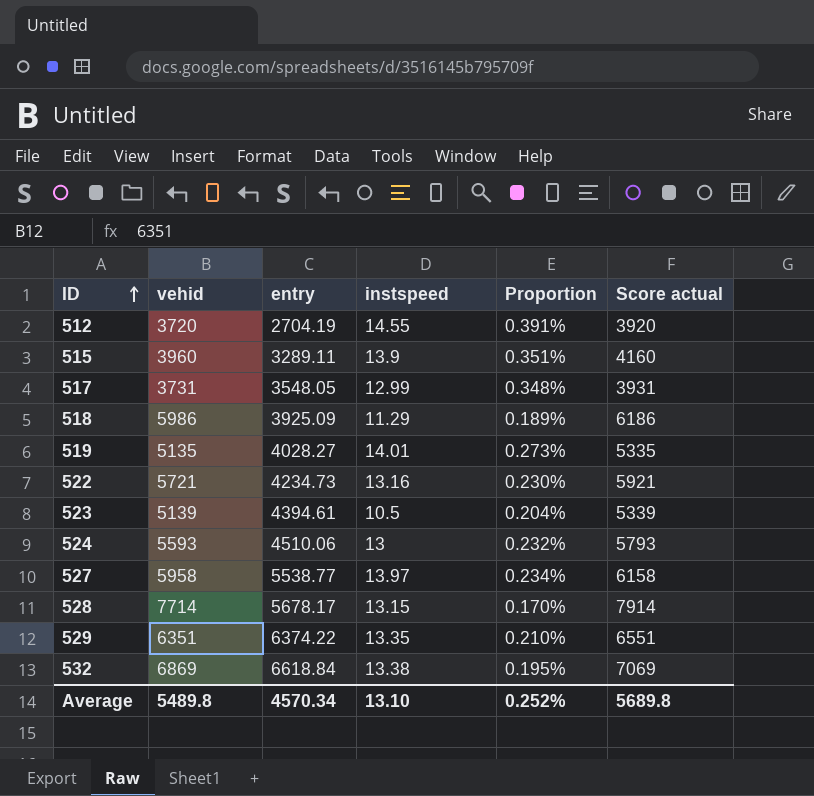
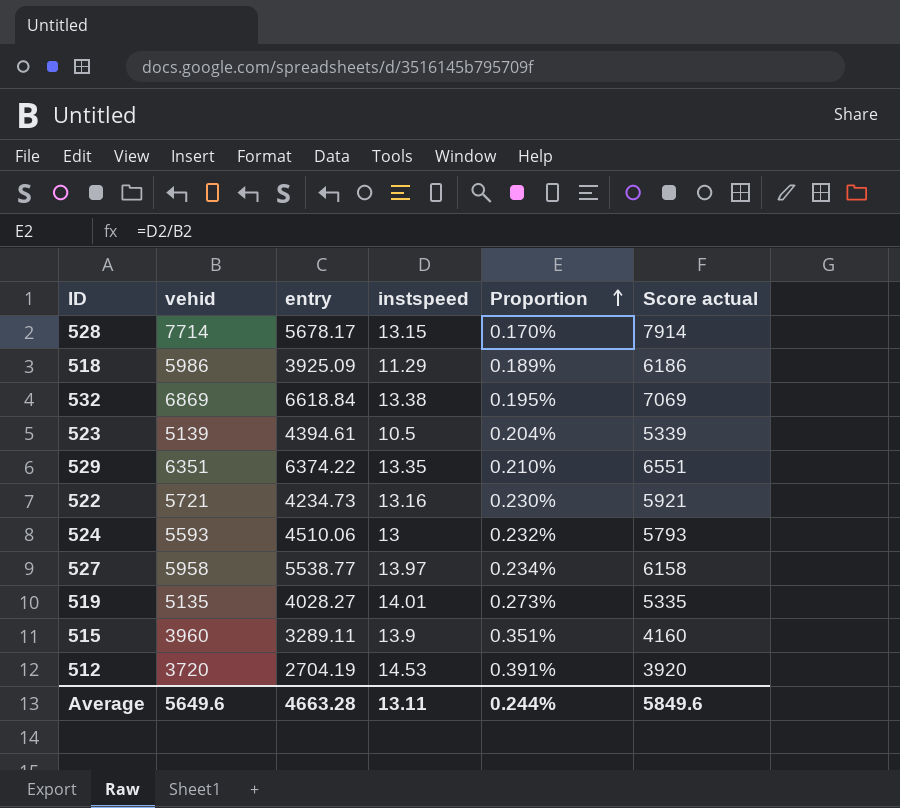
row order: ID ascending -> Proportion ascending
row 517: 3731 | 3548.05 | 12.99 | 0.348% | 3931 -> none
512 | instspeed: 14.55 -> 14.53
Average | vehid: 5489.8 -> 5649.6
Average | entry: 4570.34 -> 4663.28
Average | instspeed: 13.10 -> 13.11
Average | Proportion: 0.252% -> 0.244%
Average | Score actual: 5689.8 -> 5849.6

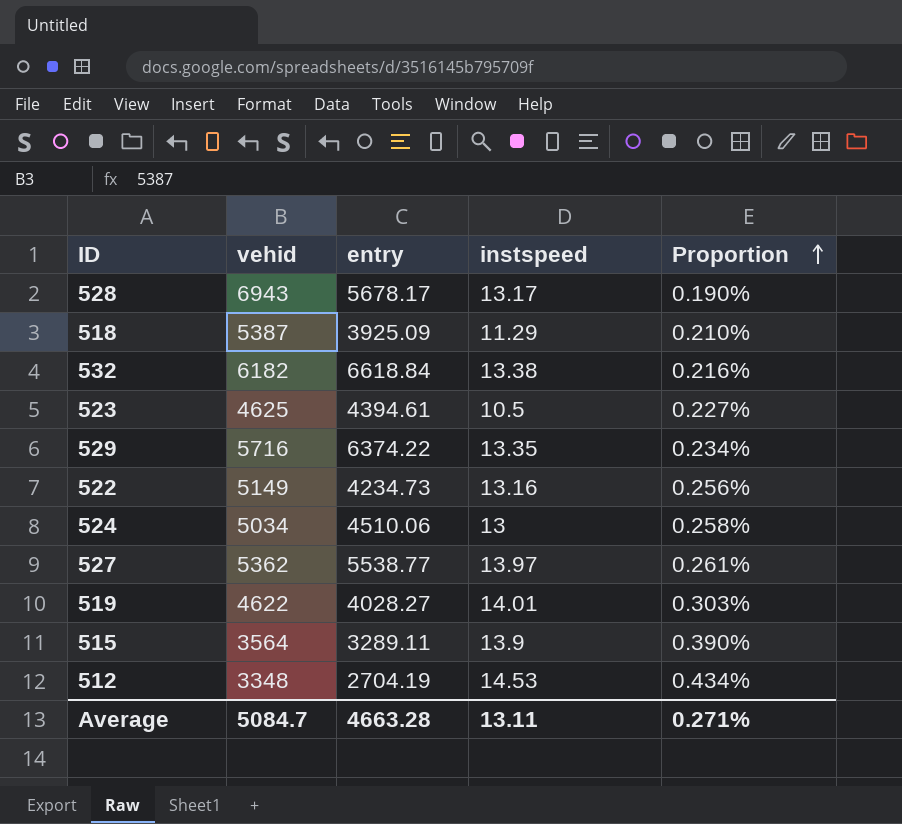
column Score actual | formula: [vehid] + 200 -> none
528 | vehid: 7714 -> 6943
528 | instspeed: 13.15 -> 13.17
528 | Proportion: 0.170% -> 0.190%
518 | vehid: 5986 -> 5387
518 | Proportion: 0.189% -> 0.210%
532 | vehid: 6869 -> 6182
532 | Proportion: 0.195% -> 0.216%
523 | vehid: 5139 -> 4625
523 | Proportion: 0.204% -> 0.227%
529 | vehid: 6351 -> 5716
529 | Proportion: 0.210% -> 0.234%
522 | vehid: 5721 -> 5149
522 | Proportion: 0.230% -> 0.256%
524 | vehid: 5593 -> 5034
524 | Proportion: 0.232% -> 0.258%
527 | vehid: 5958 -> 5362
527 | Proportion: 0.234% -> 0.261%
519 | vehid: 5135 -> 4622
519 | Proportion: 0.273% -> 0.303%
515 | vehid: 3960 -> 3564
515 | Proportion: 0.351% -> 0.390%
512 | vehid: 3720 -> 3348
512 | Proportion: 0.391% -> 0.434%
Average | vehid: 5649.6 -> 5084.7
Average | Proportion: 0.244% -> 0.271%

